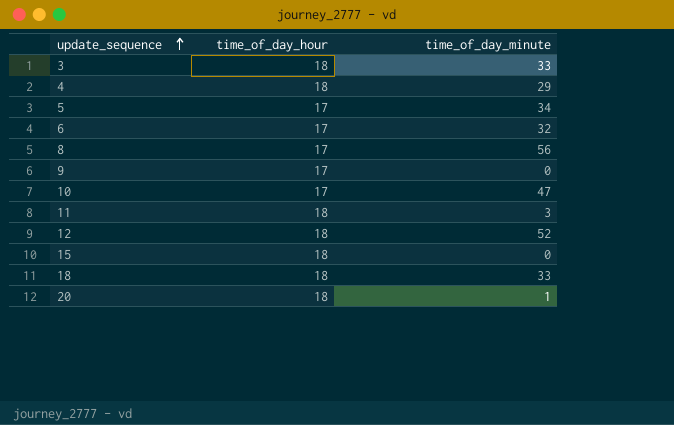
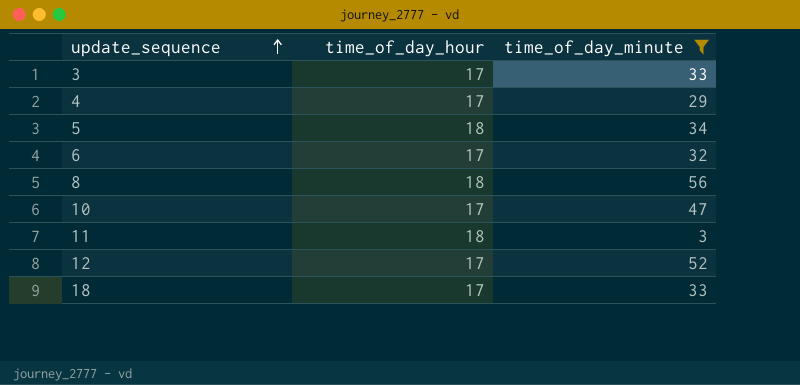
filter: none -> time_of_day_minute >= 3
3 | time_of_day_hour: 18 -> 17
4 | time_of_day_hour: 18 -> 17
5 | time_of_day_hour: 17 -> 18
8 | time_of_day_hour: 17 -> 18
12 | time_of_day_hour: 18 -> 17
18 | time_of_day_hour: 18 -> 17

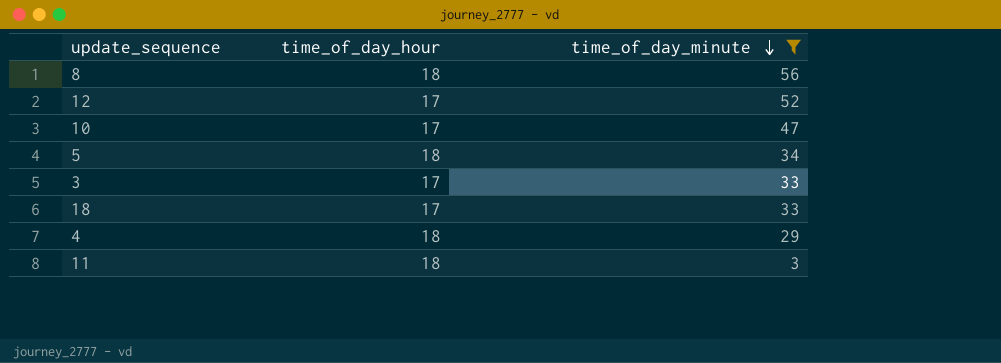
row order: update_sequence ascending -> time_of_day_minute descending
row 6: 17 | 32 -> none
4 | time_of_day_hour: 17 -> 18

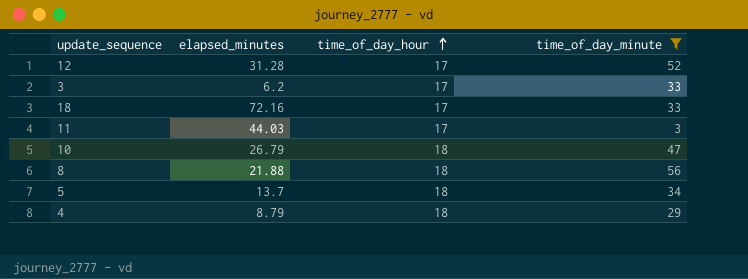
row order: time_of_day_minute descending -> time_of_day_hour ascending
column elapsed_minutes | position: none -> 2
11 | time_of_day_hour: 18 -> 17
10 | time_of_day_hour: 17 -> 18

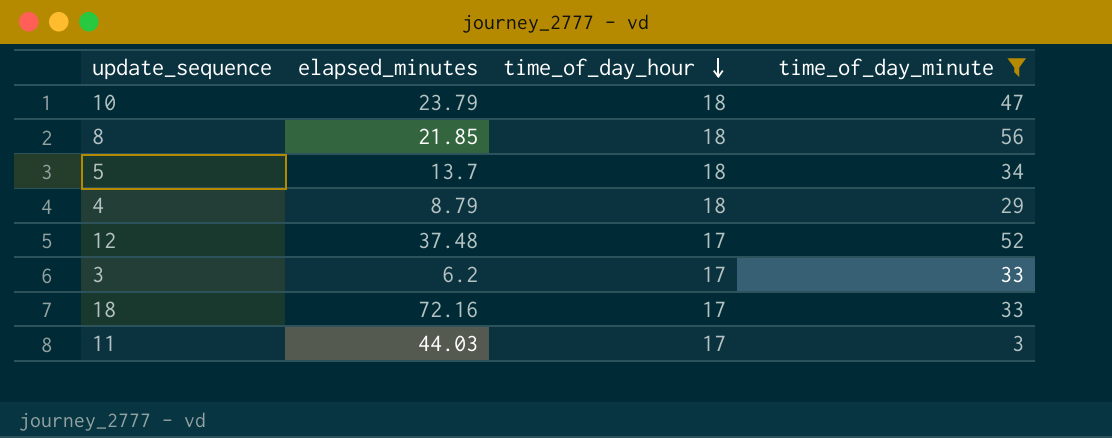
row order: time_of_day_hour ascending -> time_of_day_hour descending
10 | elapsed_minutes: 26.79 -> 23.79
8 | elapsed_minutes: 21.88 -> 21.85
12 | elapsed_minutes: 31.28 -> 37.48

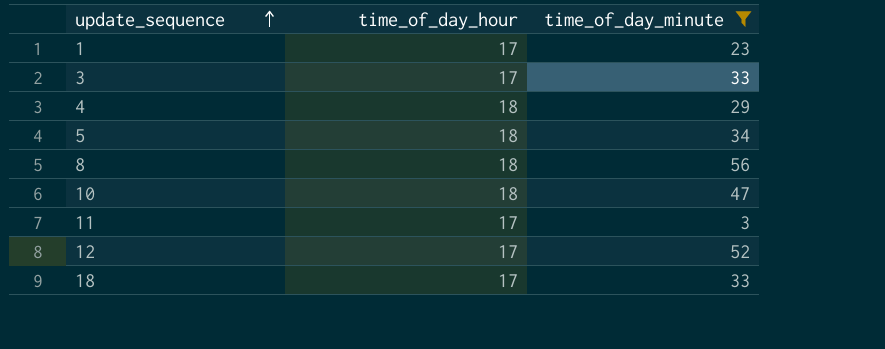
row order: time_of_day_hour descending -> update_sequence ascending
column elapsed_minutes | position: 2 -> none
row 1: none -> 17 | 23

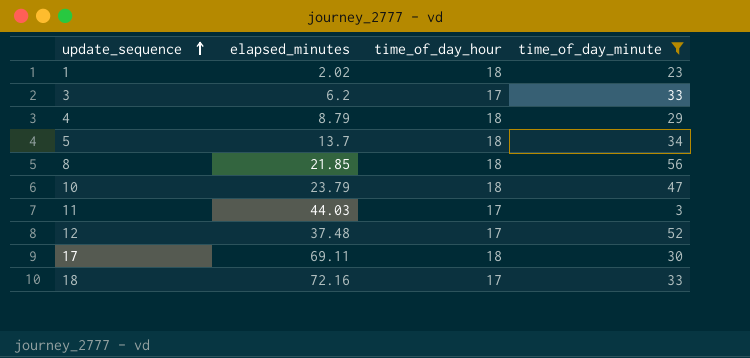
column elapsed_minutes | position: none -> 2
1 | time_of_day_hour: 17 -> 18
row 17: none -> 69.11 | 18 | 30

